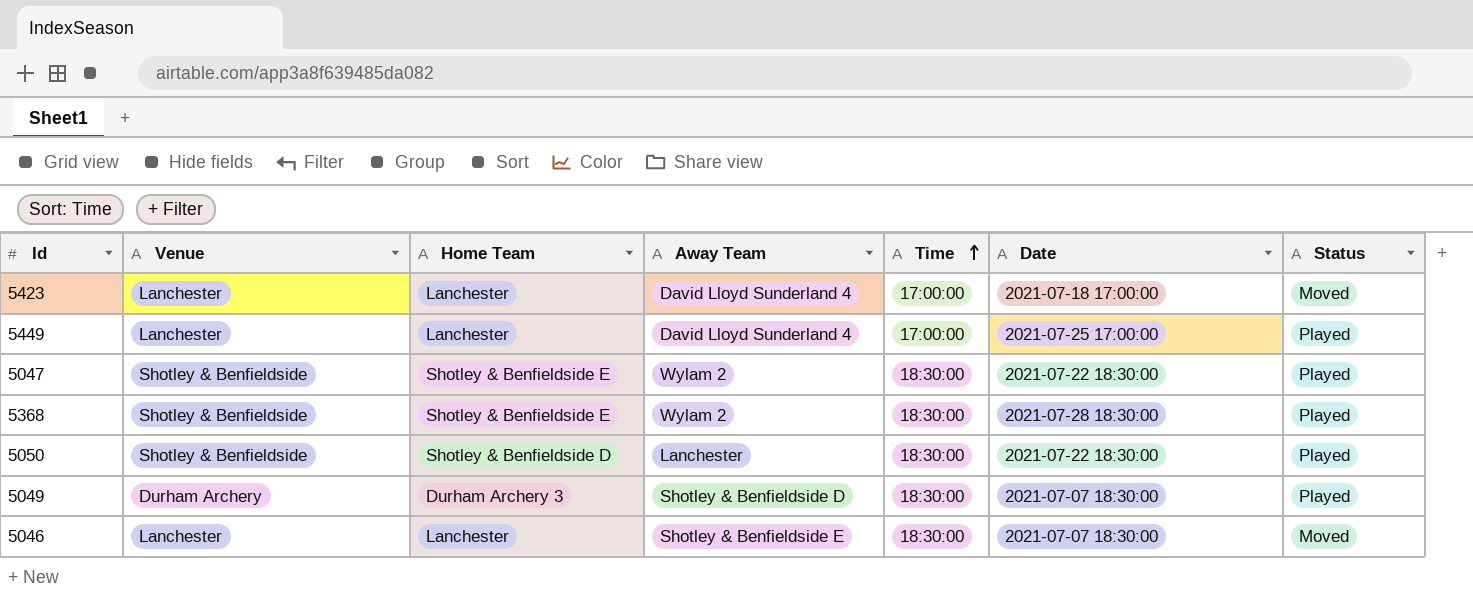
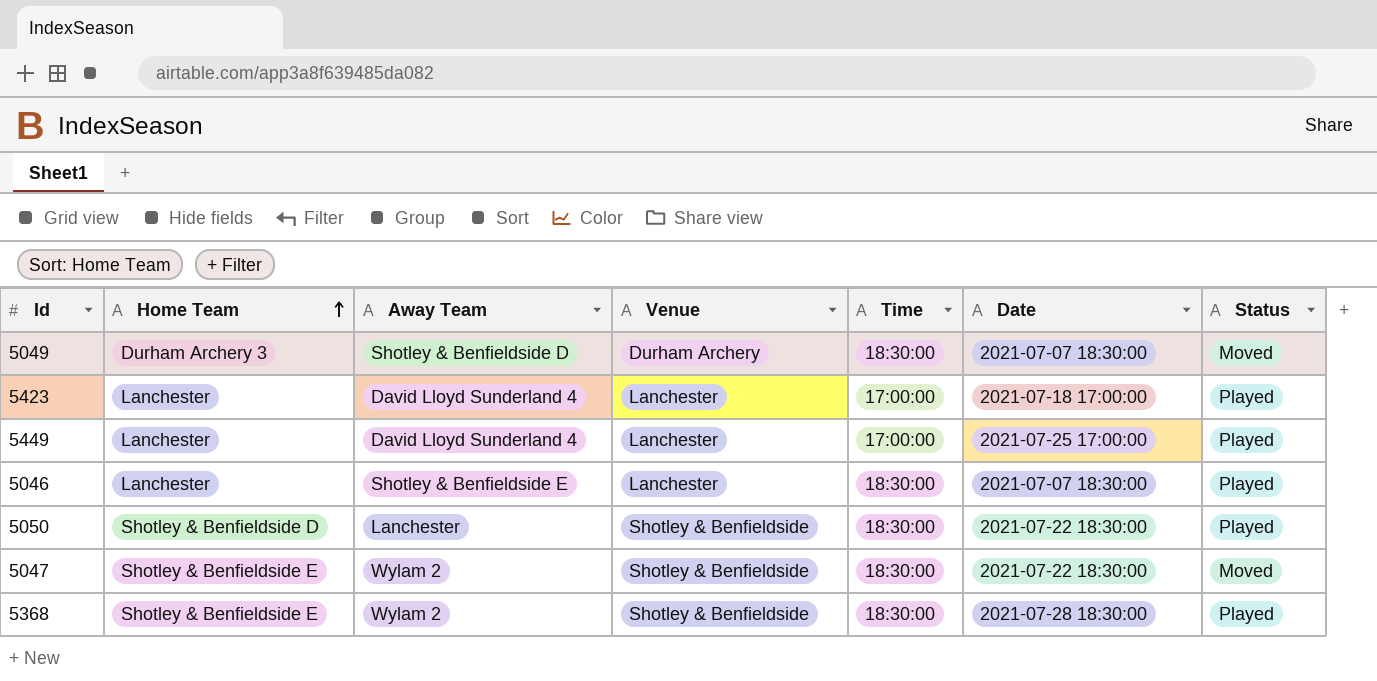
row order: Time ascending -> Home Team ascending
column Venue | position: 2 -> 4
5049 | Status: Played -> Moved
5423 | Status: Moved -> Played
5046 | Status: Moved -> Played
5047 | Status: Played -> Moved

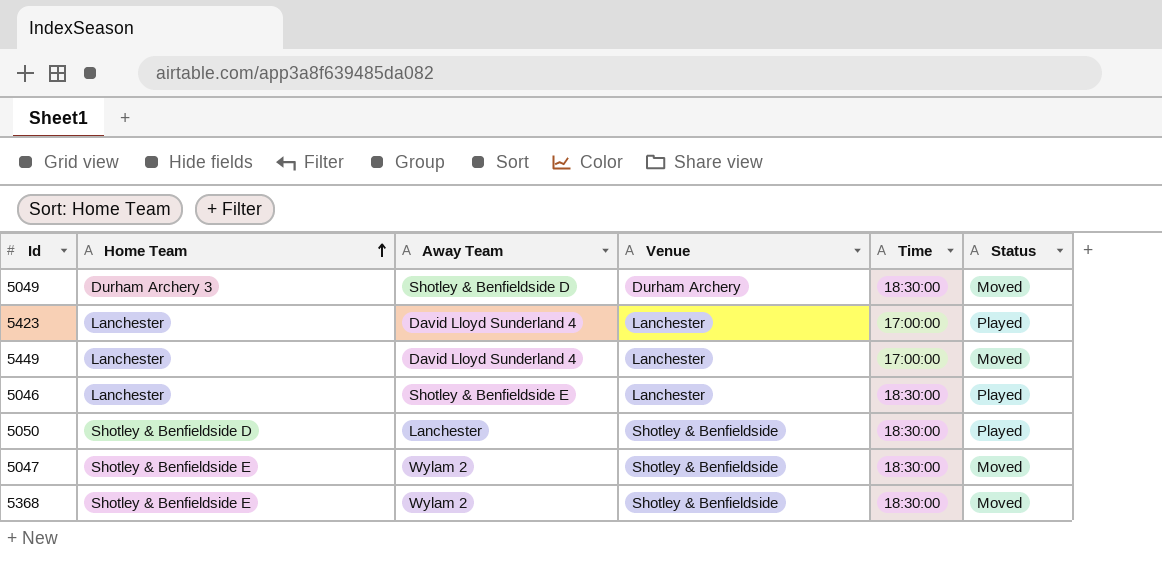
column Date | position: 6 -> none
5449 | Status: Played -> Moved
5368 | Status: Played -> Moved

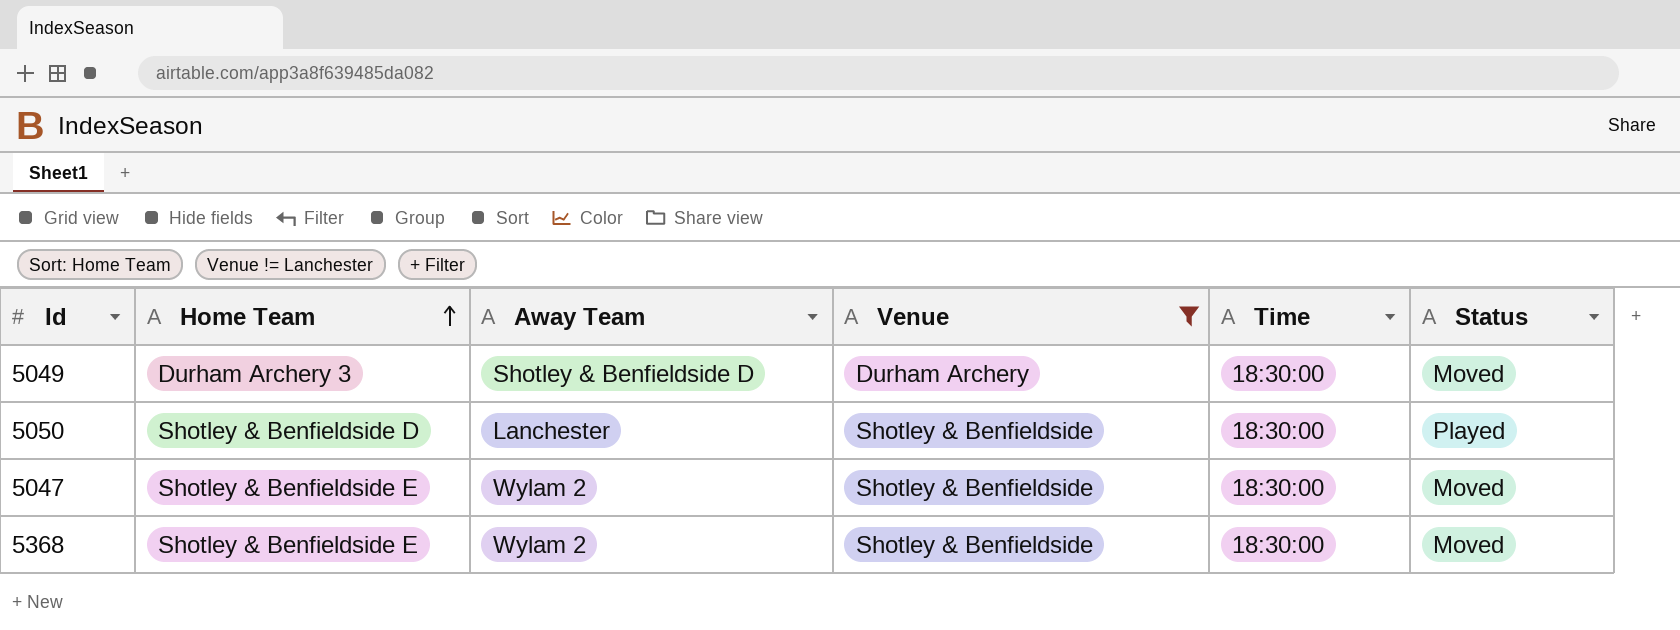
filter: none -> Venue != Lanchester

